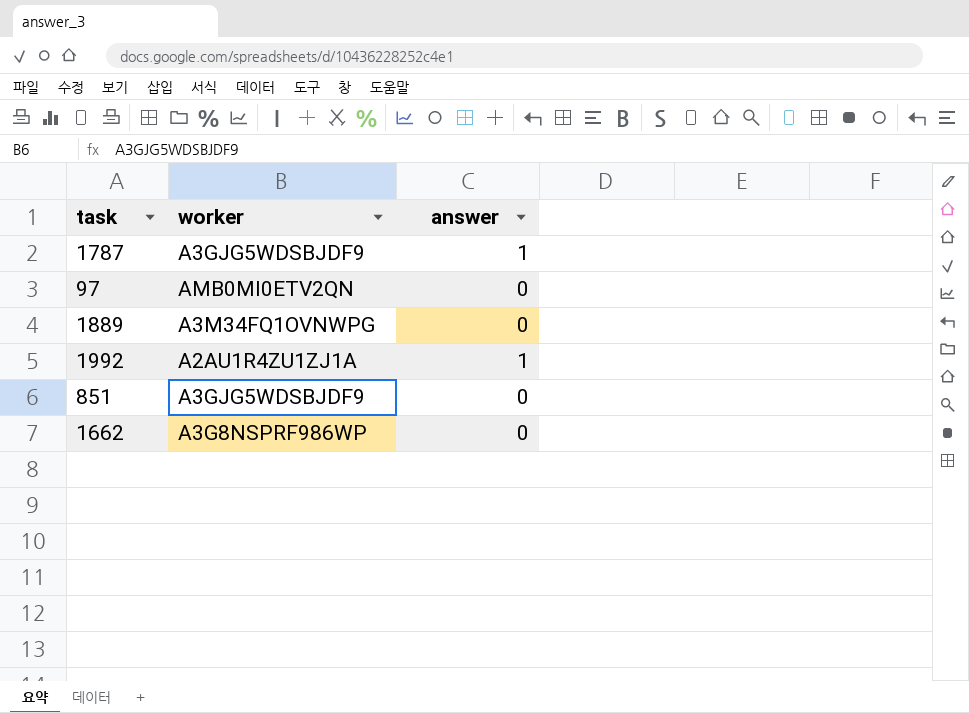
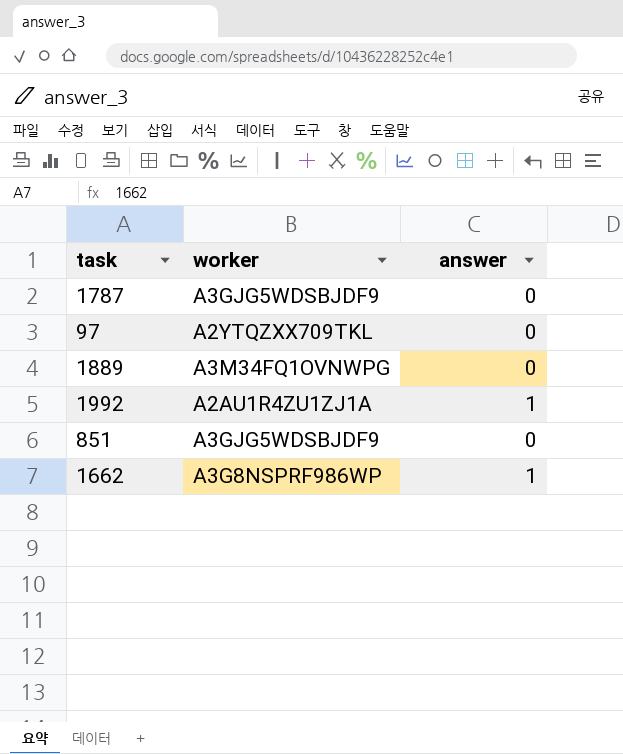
1787 | answer: 1 -> 0
97 | worker: AMB0MI0ETV2QN -> A2YTQZXX709TKL
1662 | answer: 0 -> 1

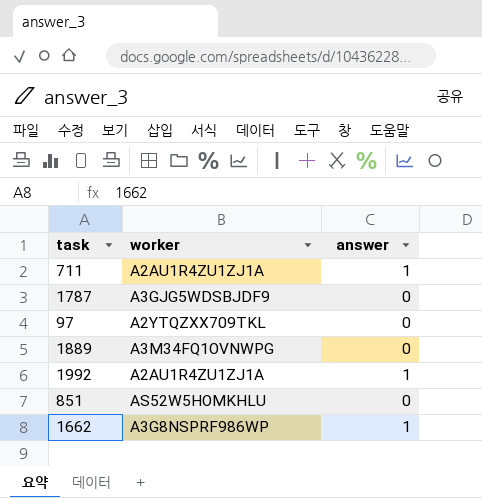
row 711: none -> A2AU1R4ZU1ZJ1A | 1
851 | worker: A3GJG5WDSBJDF9 -> AS52W5HOMKHLU

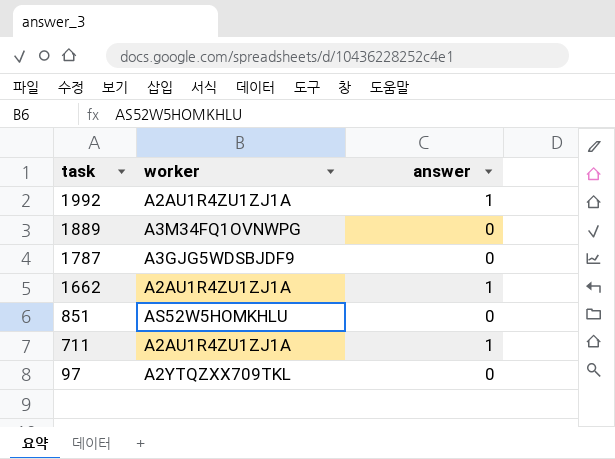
row order: none -> task descending
1662 | worker: A3G8NSPRF986WP -> A2AU1R4ZU1ZJ1A

